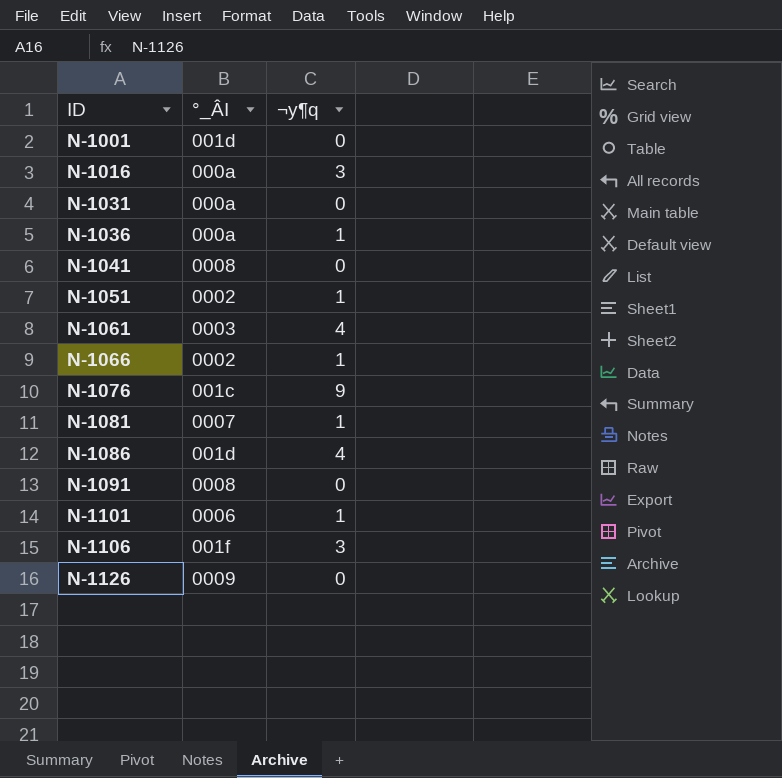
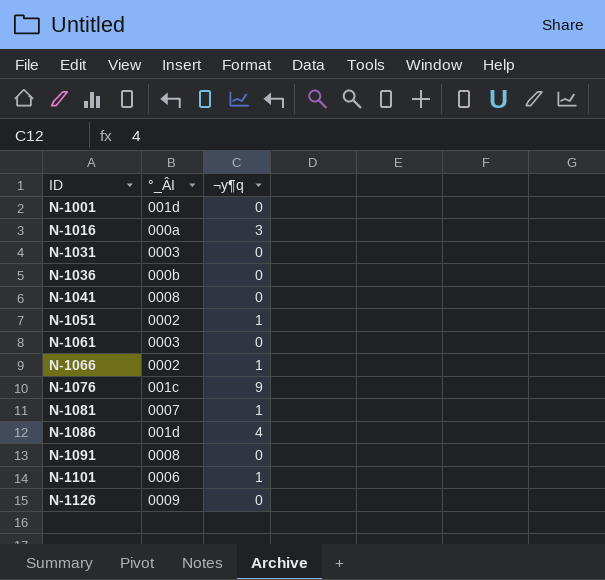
row N-1106: 001f | 3 -> none
N-1031 | °_ÂI: 000a -> 0003
N-1036 | °_ÂI: 000a -> 000b
N-1036 | ¬y¶q: 1 -> 0
N-1061 | ¬y¶q: 4 -> 0

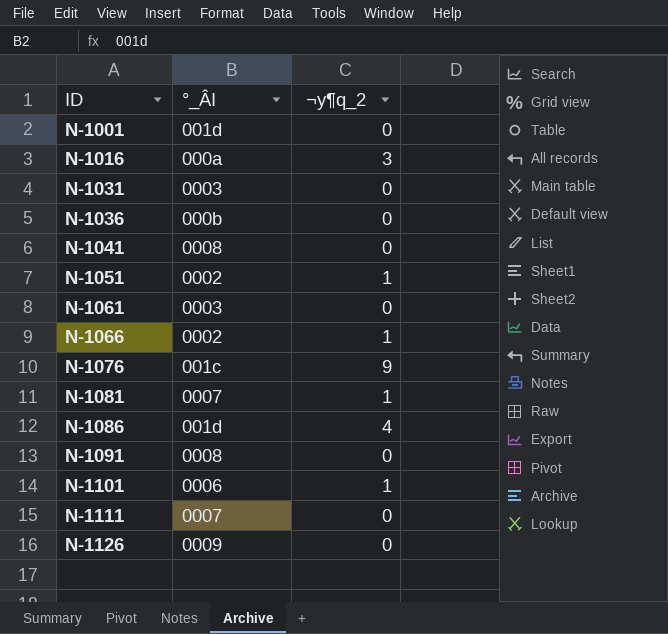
column name: ¬y¶q -> ¬y¶q_2
row N-1111: none -> 0007 | 0

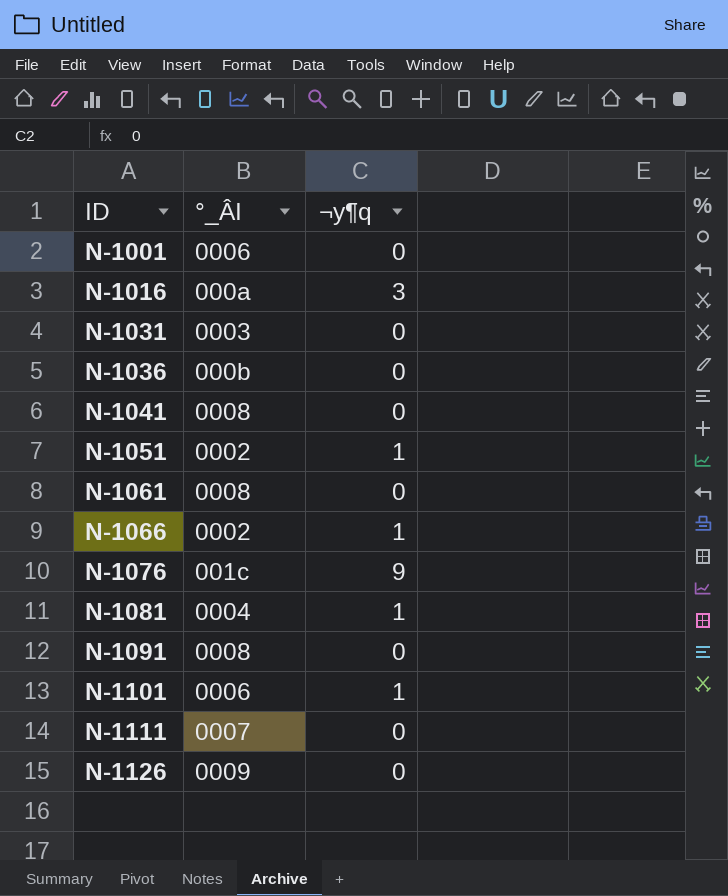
column name: ¬y¶q_2 -> ¬y¶q
row N-1086: 001d | 4 -> none
N-1001 | °_ÂI: 001d -> 0006
N-1061 | °_ÂI: 0003 -> 0008
N-1081 | °_ÂI: 0007 -> 0004

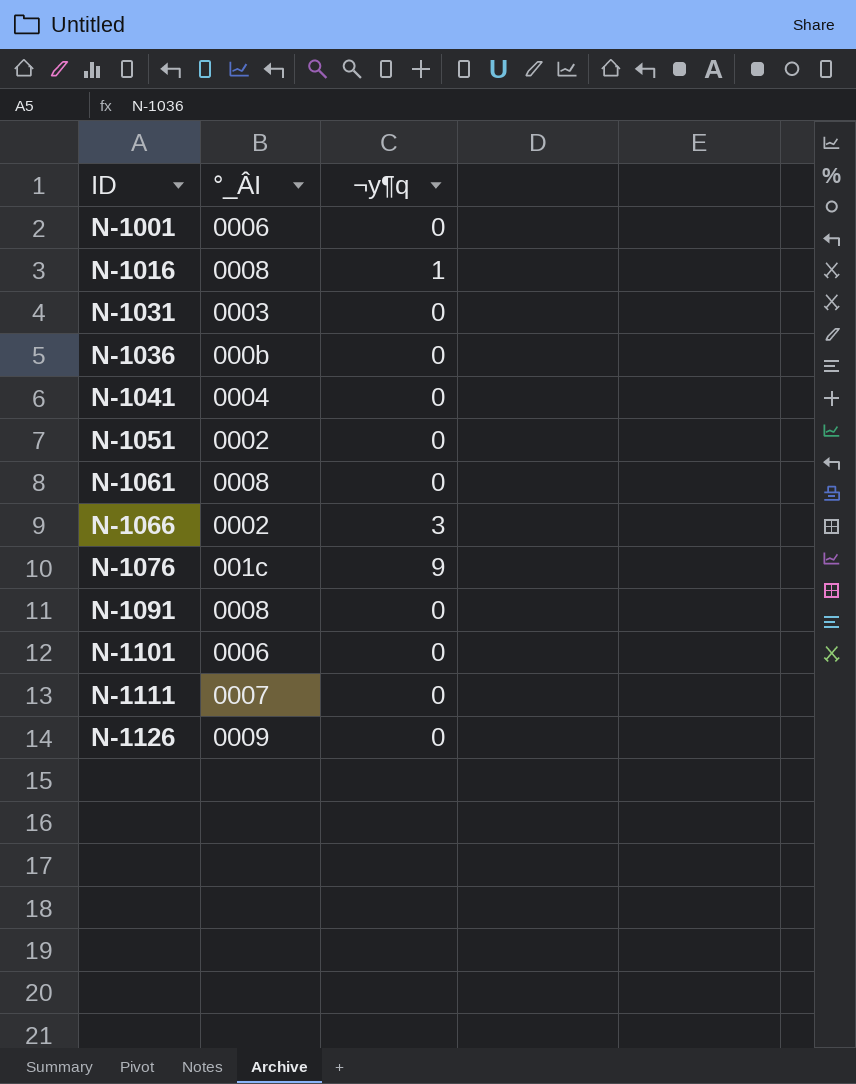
row N-1081: 0004 | 1 -> none
N-1016 | °_ÂI: 000a -> 0008
N-1016 | ¬y¶q: 3 -> 1
N-1041 | °_ÂI: 0008 -> 0004
N-1051 | ¬y¶q: 1 -> 0
N-1066 | ¬y¶q: 1 -> 3
N-1101 | ¬y¶q: 1 -> 0

